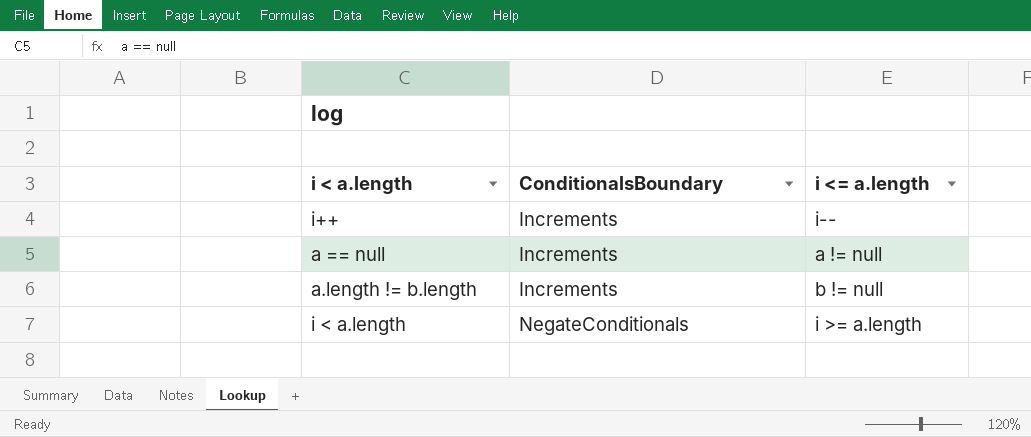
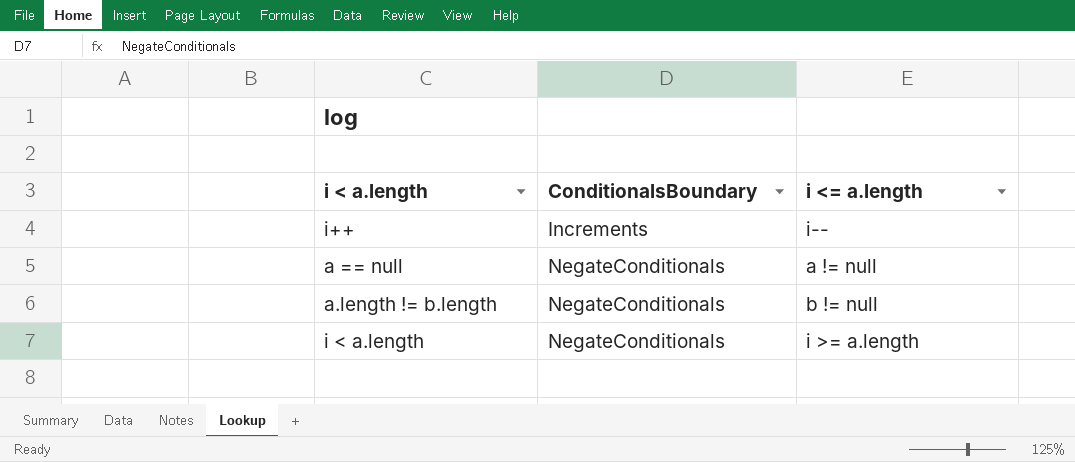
a == null | ConditionalsBoundary: Increments -> NegateConditionals
a.length != b.length | ConditionalsBoundary: Increments -> NegateConditionals

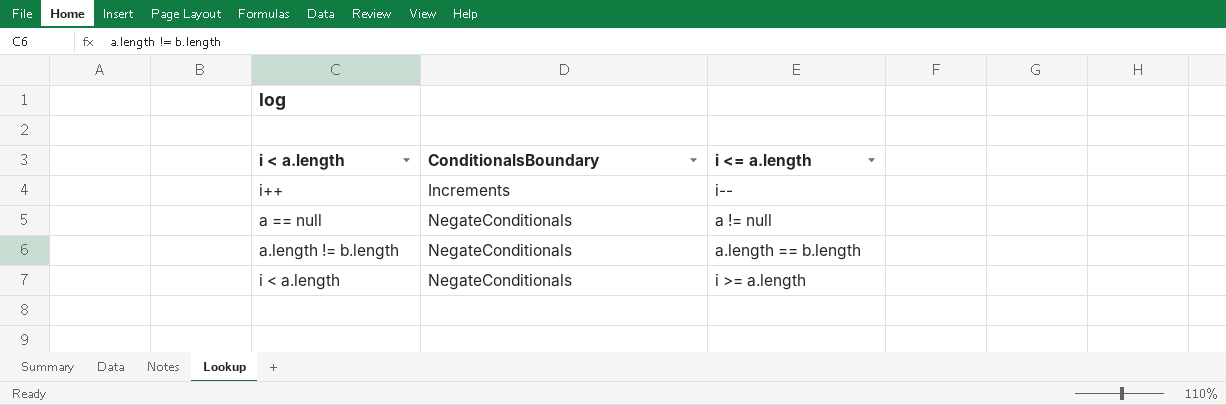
a.length != b.length | i <= a.length: b != null -> a.length == b.length

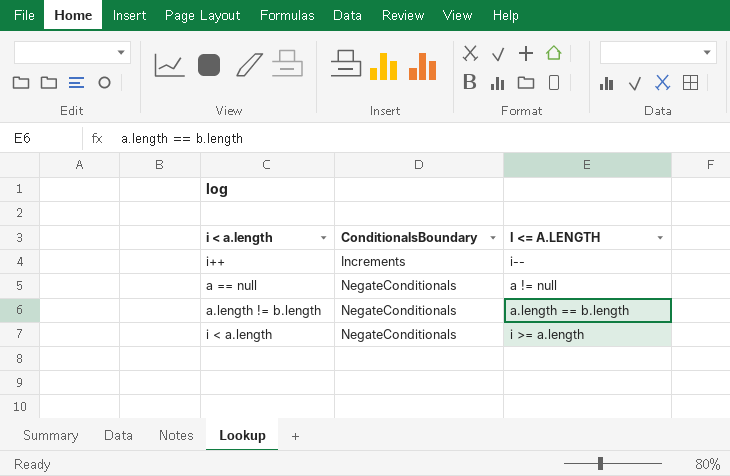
column name: i <= a.length -> I <= A.LENGTH

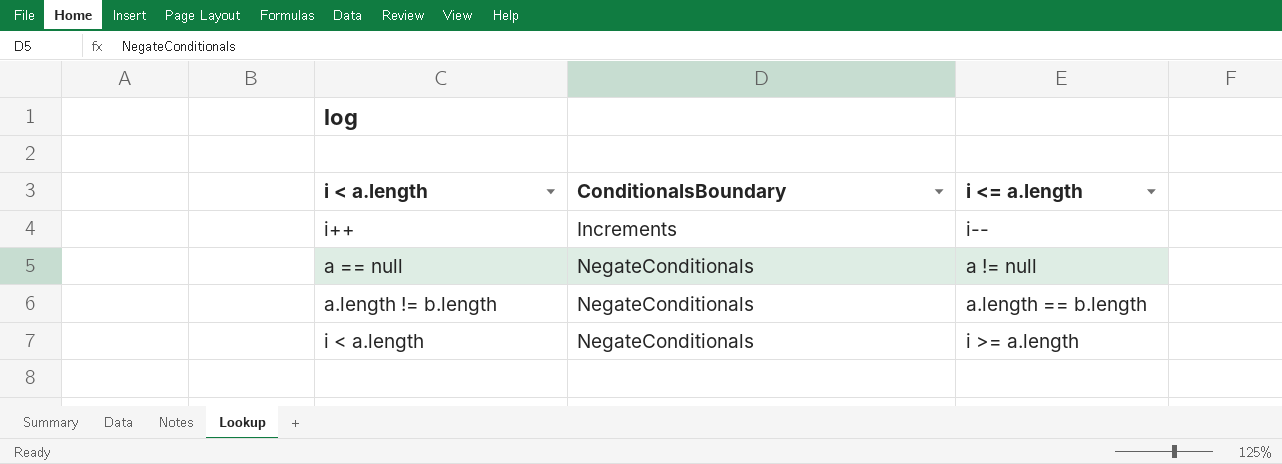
column name: I <= A.LENGTH -> i <= a.length

